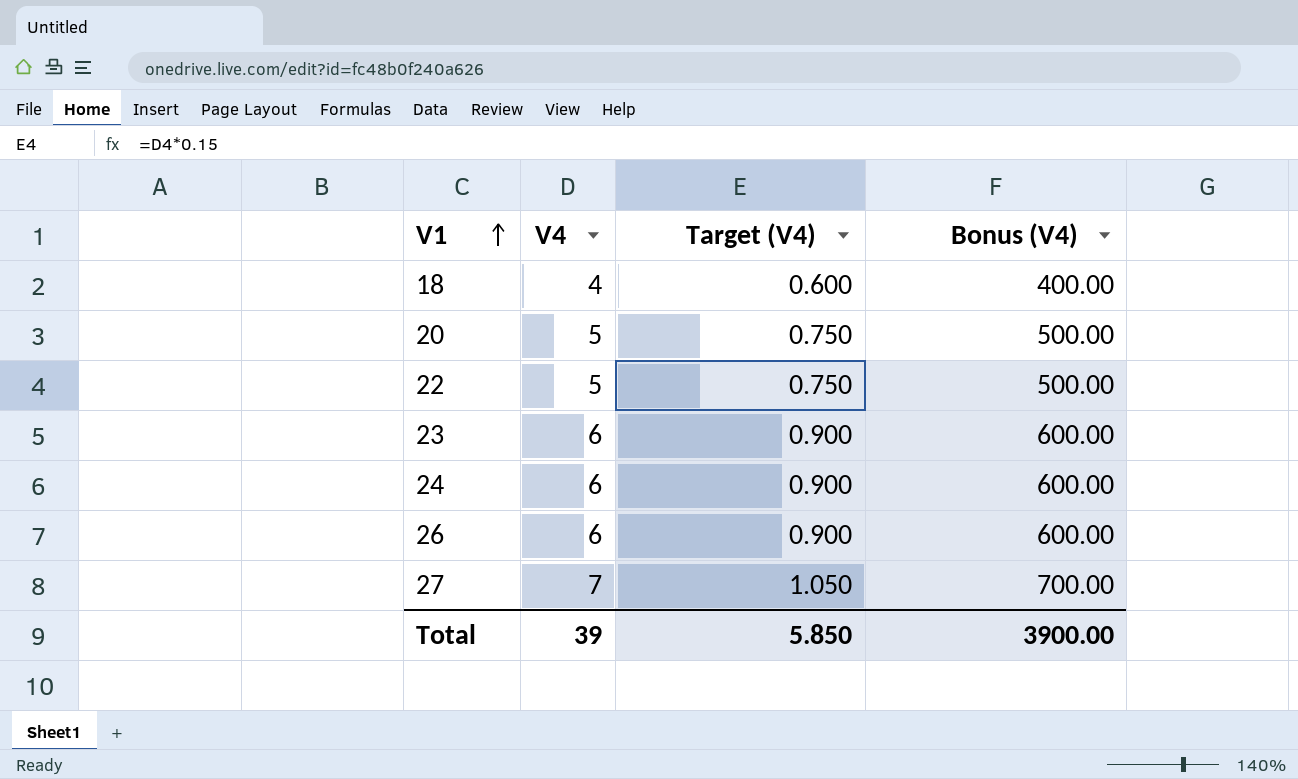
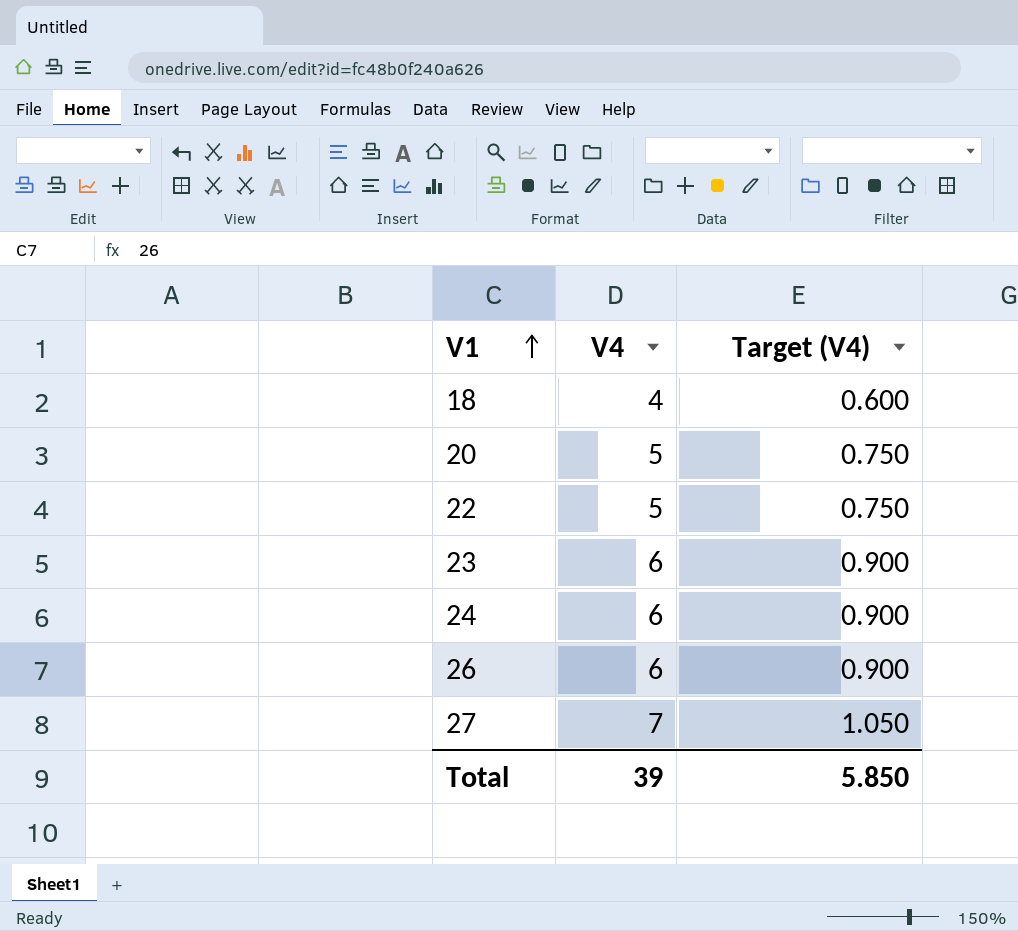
column Bonus (V4) | formula: [V4] * 100 -> none

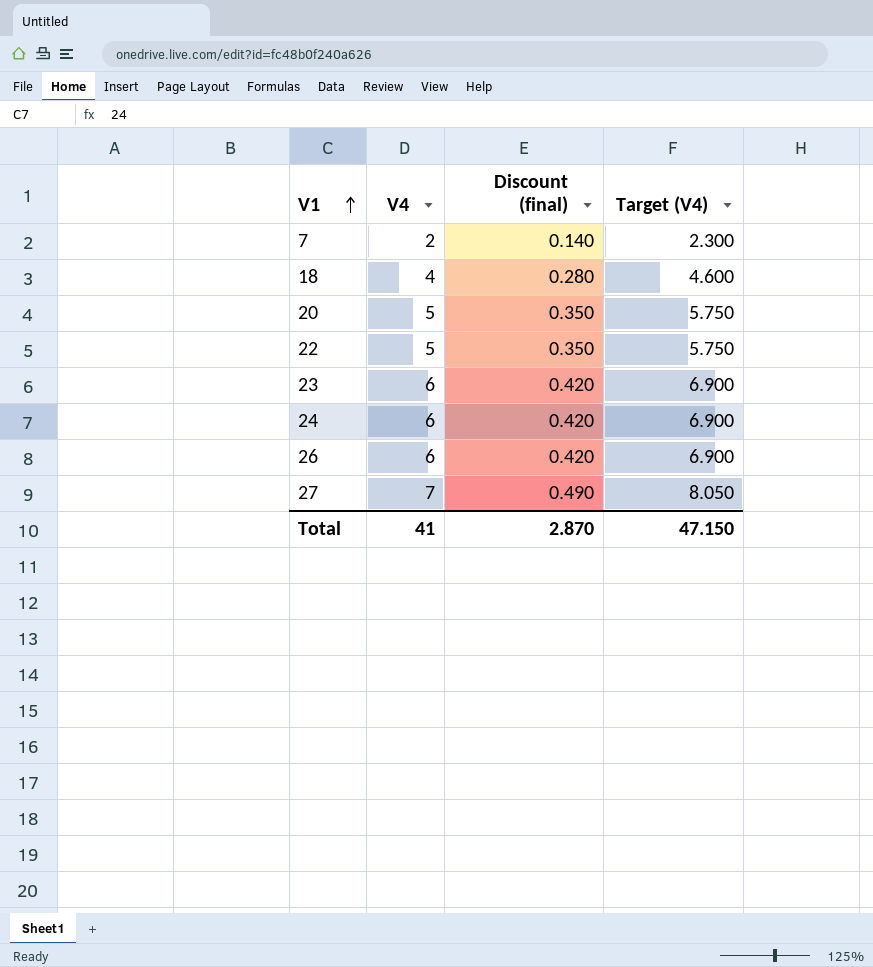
column Discount (final) | formula: none -> [V4] * 0.07
column Target (V4) | formula: [V4] * 0.15 -> [V4] * 1.15
row 7: none -> 2 | 0.140 | 2.300
Total | V4: 39 -> 41
Total | Target (V4): 5.850 -> 47.150

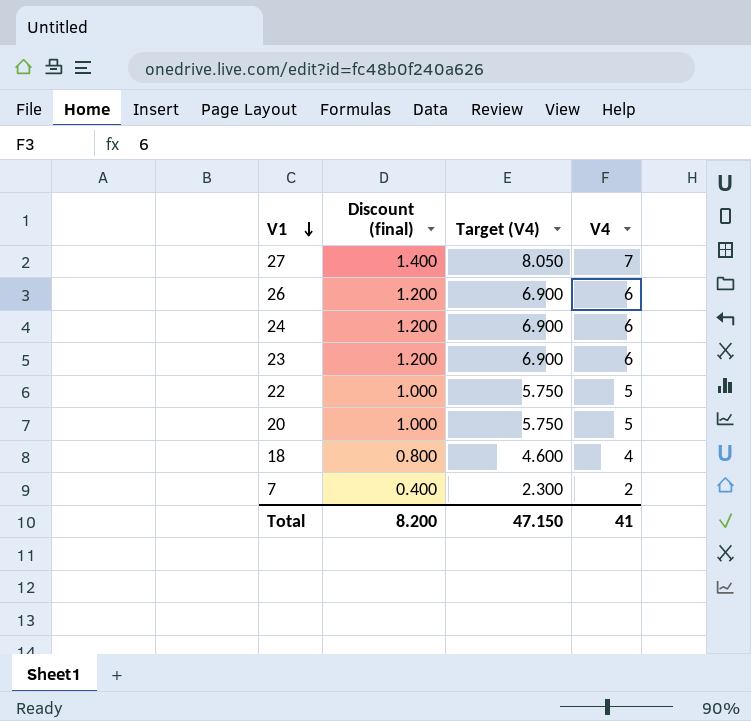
row order: V1 ascending -> V1 descending
column Discount (final) | formula: [V4] * 0.07 -> [V4] * 0.2
column V4 | position: 2 -> 4
Total | Discount (final): 2.870 -> 8.200

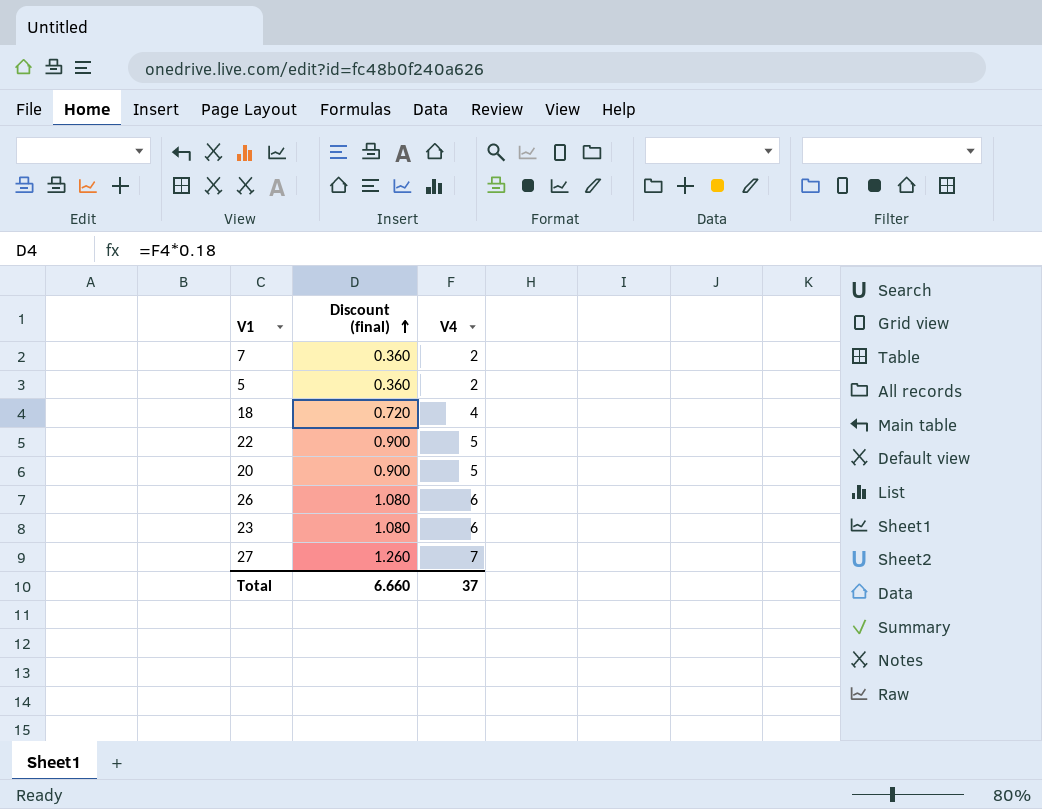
row order: V1 descending -> Discount (final) ascending
column Target (V4) | formula: [V4] * 1.15 -> none
column Discount (final) | formula: [V4] * 0.2 -> [V4] * 0.18
row 24: 1.200 | 6.900 | 6 -> none
row 5: none -> 0.360 | 2
Total | Discount (final): 8.200 -> 6.660
Total | V4: 41 -> 37

